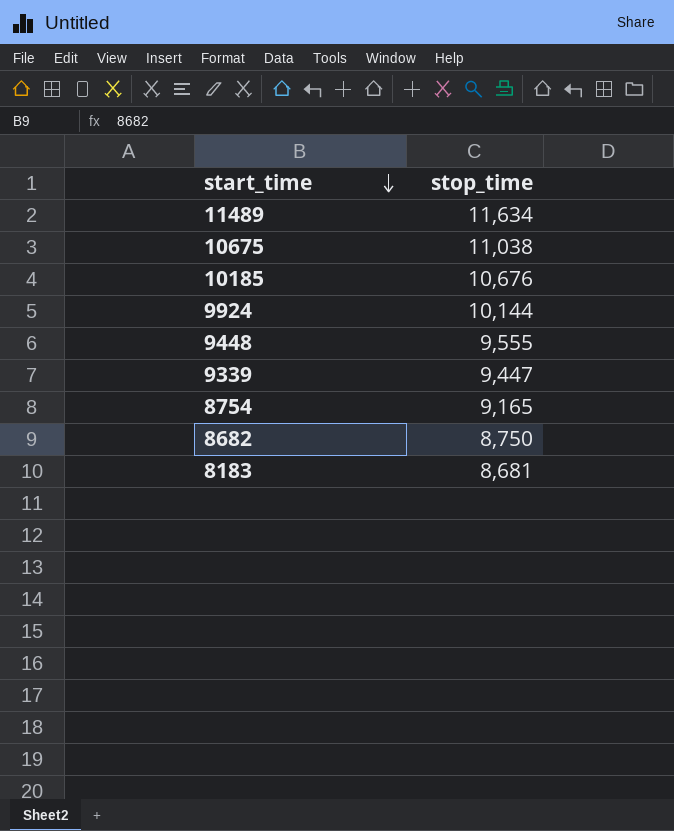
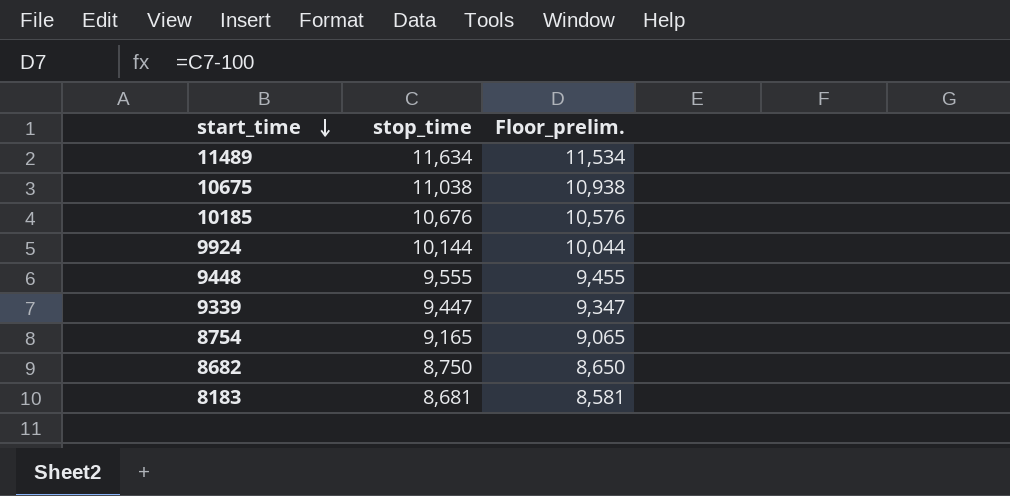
column Floor_prelim. | formula: none -> [stop_time] - 100

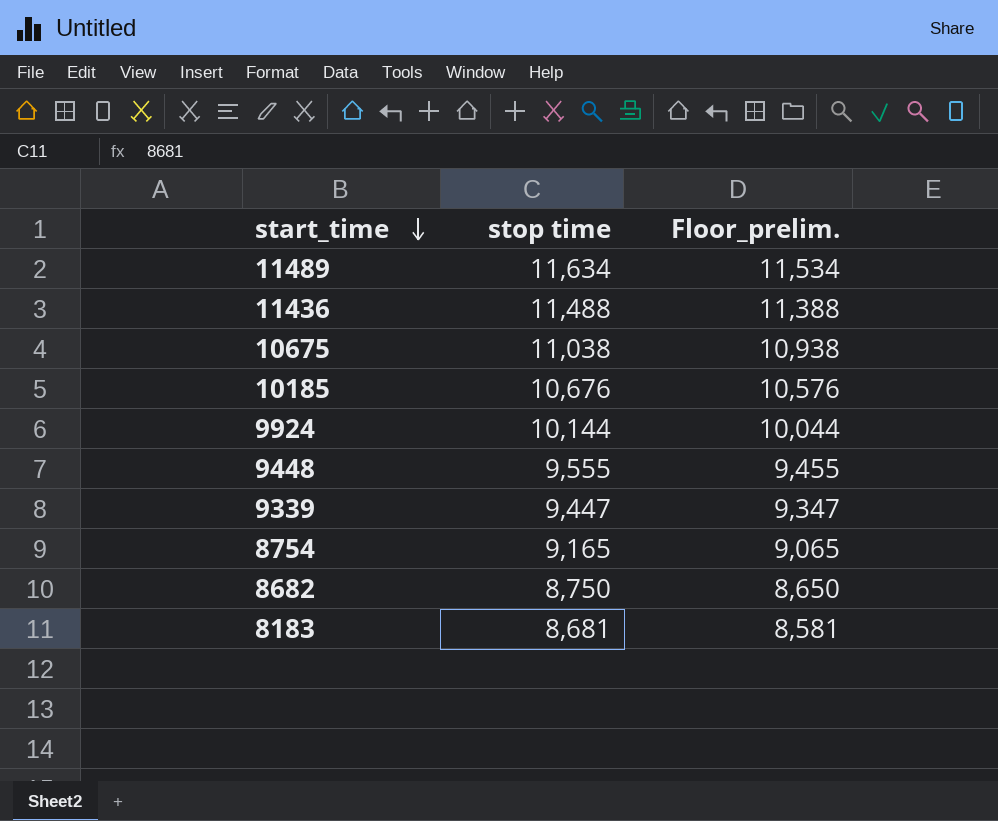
column name: stop_time -> stop time
row 11436: none -> 11,488 | 11,388

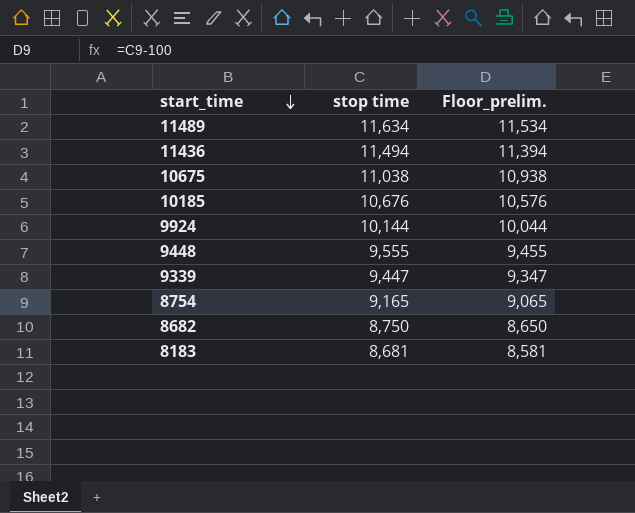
11436 | stop time: 11,488 -> 11,494
11436 | Floor_prelim.: 11,388 -> 11,394

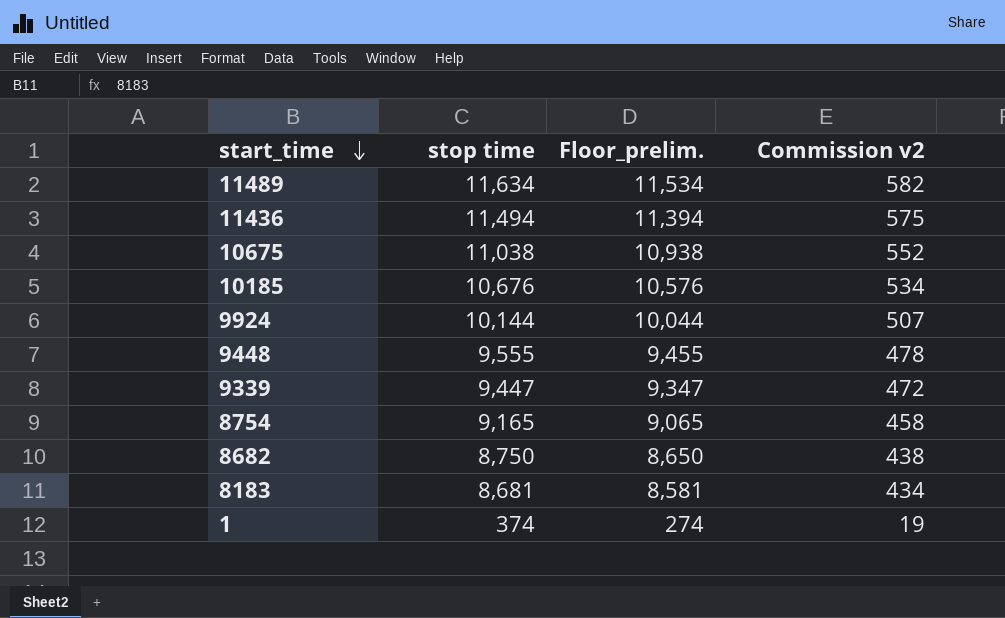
column Commission v2 | formula: none -> [stop time] * 0.05
row 1: none -> 374 | 274 | 19

